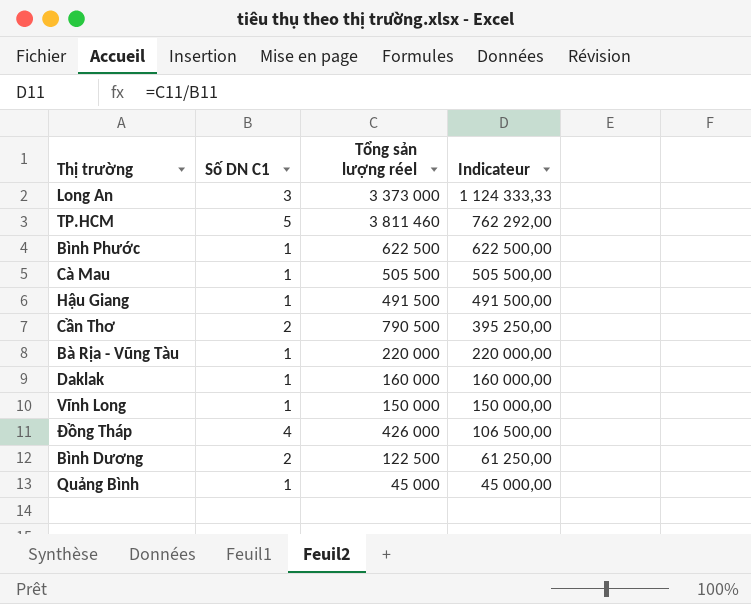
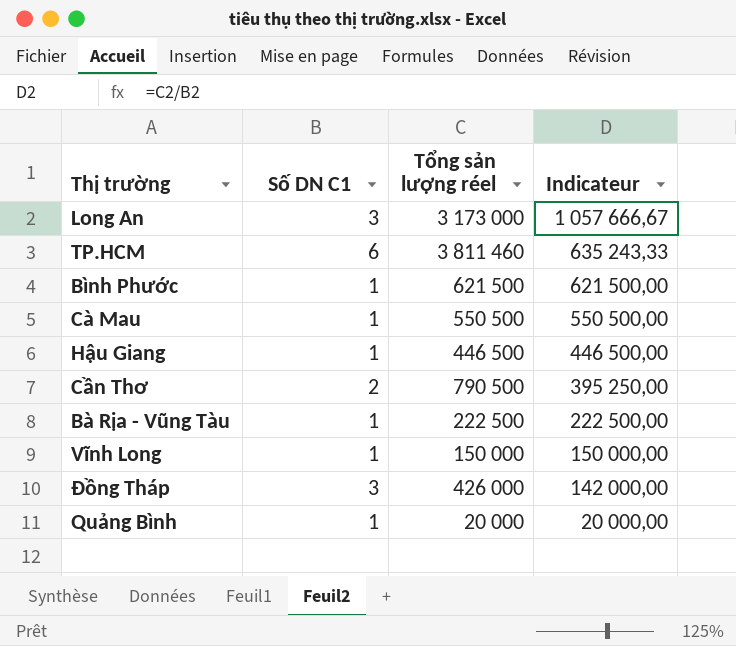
row Daklak: 1 | 160 000 | 160 000,00 -> none
row Bình Dương: 2 | 122 500 | 61 250,00 -> none
Long An | Tổng sản lượng réel: 3 373 000 -> 3 173 000
Long An | Indicateur: 1 124 333,33 -> 1 057 666,67
TP.HCM | Số DN C1: 5 -> 6
TP.HCM | Indicateur: 762 292,00 -> 635 243,33
Bình Phước | Tổng sản lượng réel: 622 500 -> 621 500
Bình Phước | Indicateur: 622 500,00 -> 621 500,00
Cà Mau | Tổng sản lượng réel: 505 500 -> 550 500
Cà Mau | Indicateur: 505 500,00 -> 550 500,00
Hậu Giang | Tổng sản lượng réel: 491 500 -> 446 500
Hậu Giang | Indicateur: 491 500,00 -> 446 500,00
Bà Rịa - Vũng Tàu | Tổng sản lượng réel: 220 000 -> 222 500
Bà Rịa - Vũng Tàu | Indicateur: 220 000,00 -> 222 500,00
Đồng Tháp | Số DN C1: 4 -> 3
Đồng Tháp | Indicateur: 106 500,00 -> 142 000,00
Quảng Bình | Tổng sản lượng réel: 45 000 -> 20 000
Quảng Bình | Indicateur: 45 000,00 -> 20 000,00

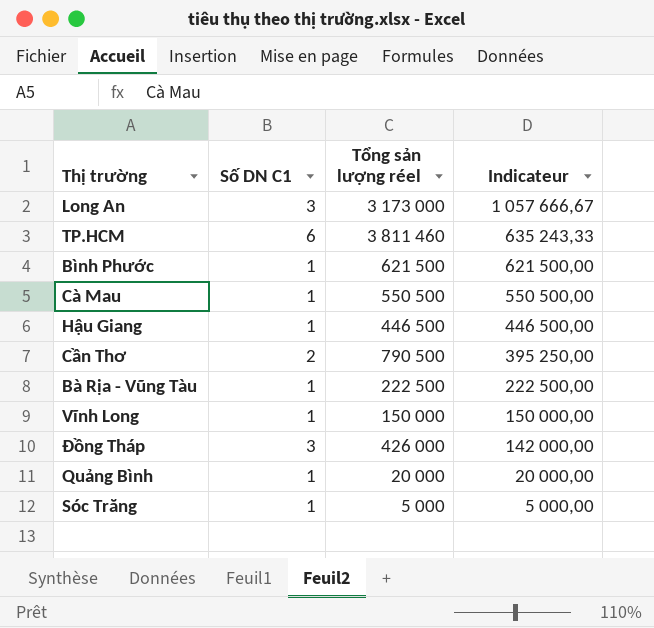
row Sóc Trăng: none -> 1 | 5 000 | 5 000,00

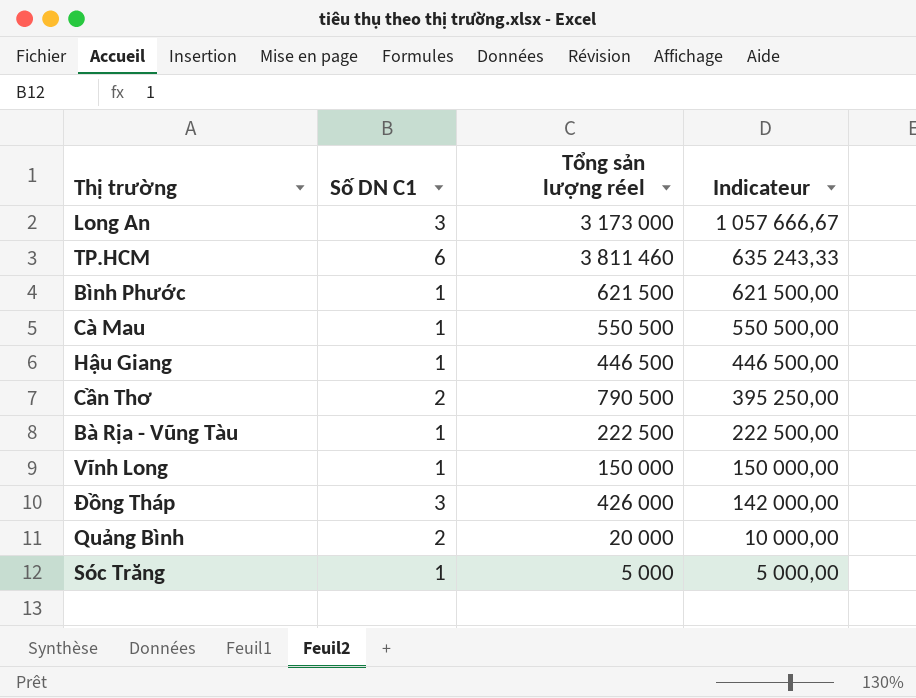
Quảng Bình | Số DN C1: 1 -> 2
Quảng Bình | Indicateur: 20 000,00 -> 10 000,00

